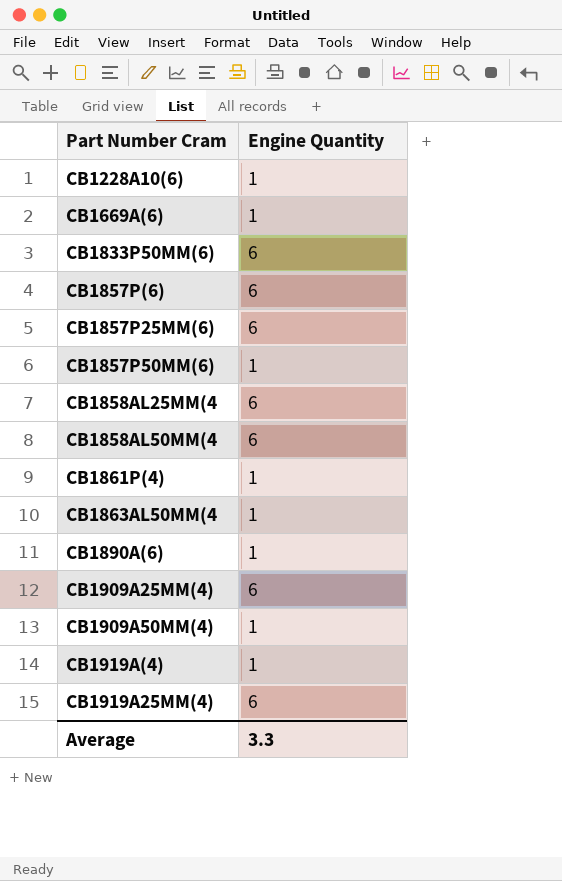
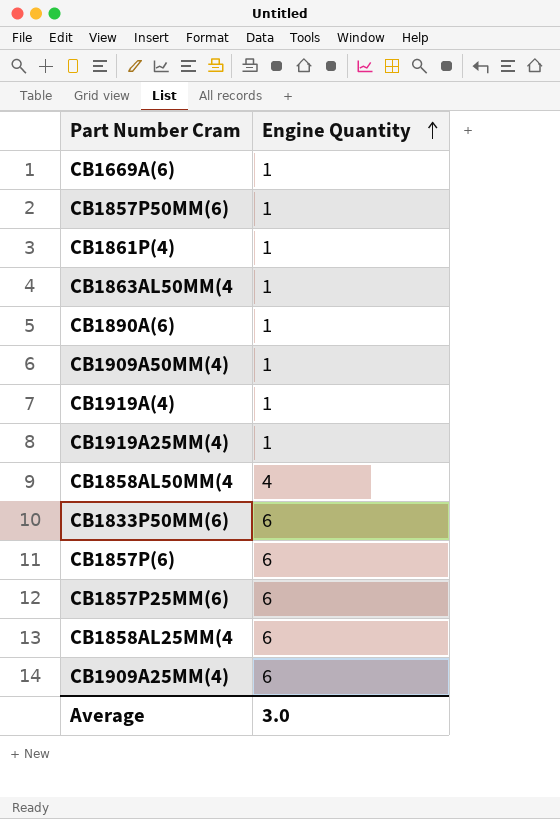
row order: none -> Engine Quantity ascending
row CB1228A10(6): 1 -> none
CB1919A25MM(4) | Engine Quantity: 6 -> 1
CB1858AL50MM(4 | Engine Quantity: 6 -> 4
Average | Engine Quantity: 3.3 -> 3.0

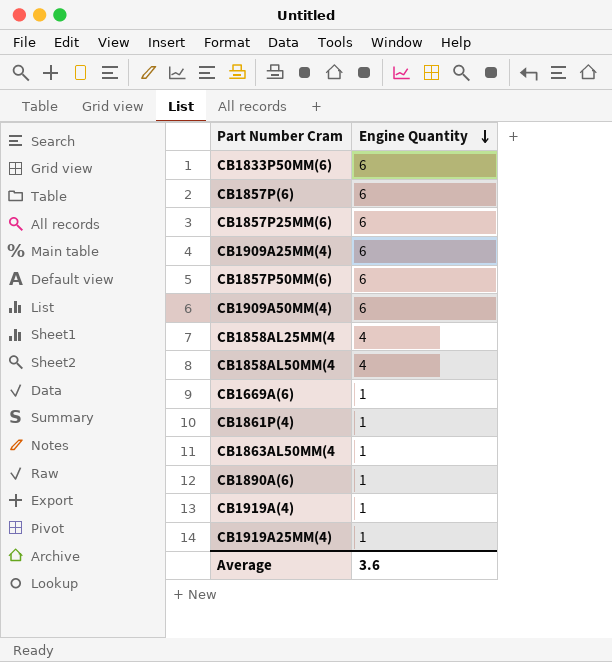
row order: Engine Quantity ascending -> Engine Quantity descending
CB1857P50MM(6) | Engine Quantity: 1 -> 6
CB1909A50MM(4) | Engine Quantity: 1 -> 6
CB1858AL25MM(4 | Engine Quantity: 6 -> 4
Average | Engine Quantity: 3.0 -> 3.6

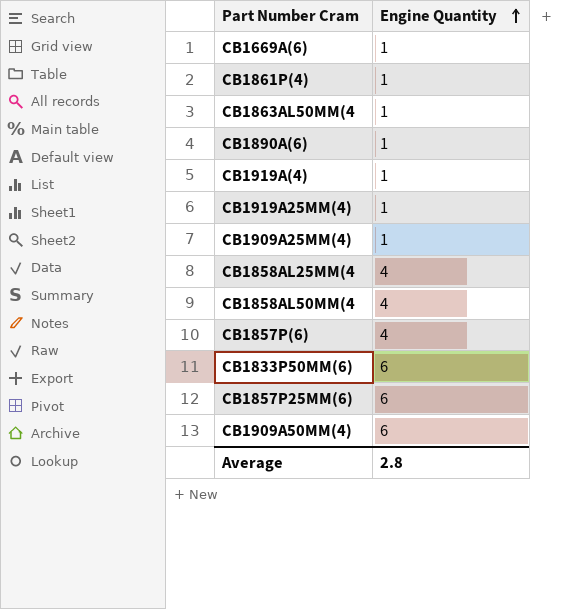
row order: Engine Quantity descending -> Engine Quantity ascending
row CB1857P50MM(6): 6 -> none
CB1909A25MM(4) | Engine Quantity: 6 -> 1
CB1857P(6) | Engine Quantity: 6 -> 4
Average | Engine Quantity: 3.6 -> 2.8

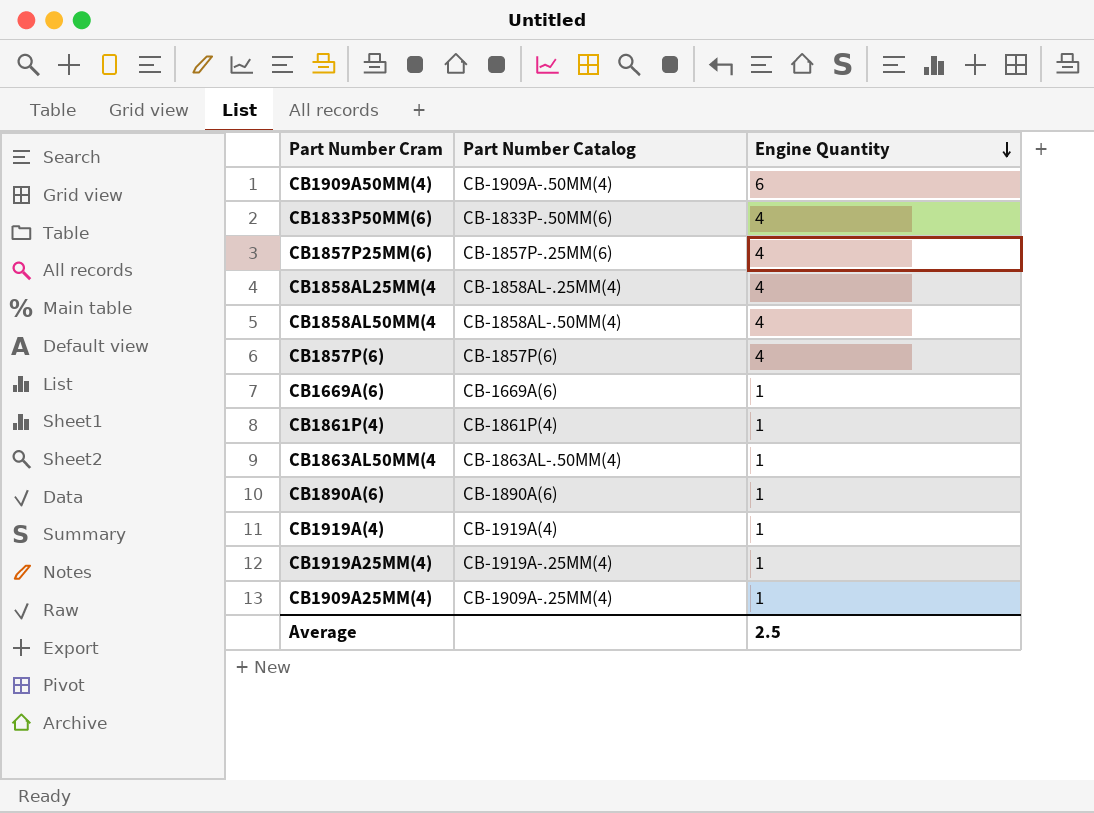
row order: Engine Quantity ascending -> Engine Quantity descending
column Part Number Catalog | position: none -> 2
CB1833P50MM(6) | Engine Quantity: 6 -> 4
CB1857P25MM(6) | Engine Quantity: 6 -> 4
Average | Engine Quantity: 2.8 -> 2.5

